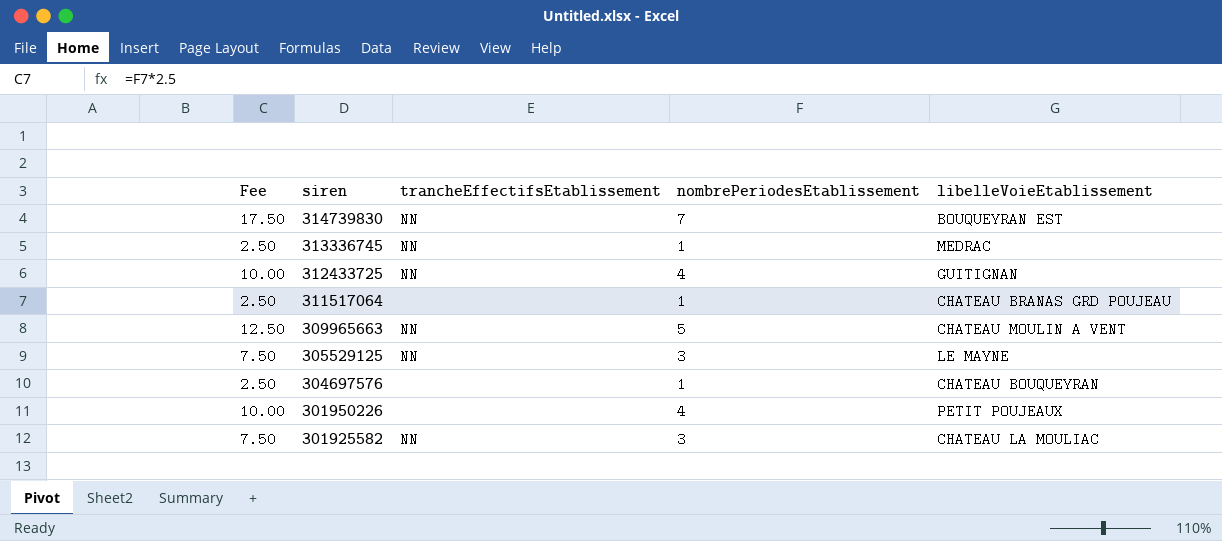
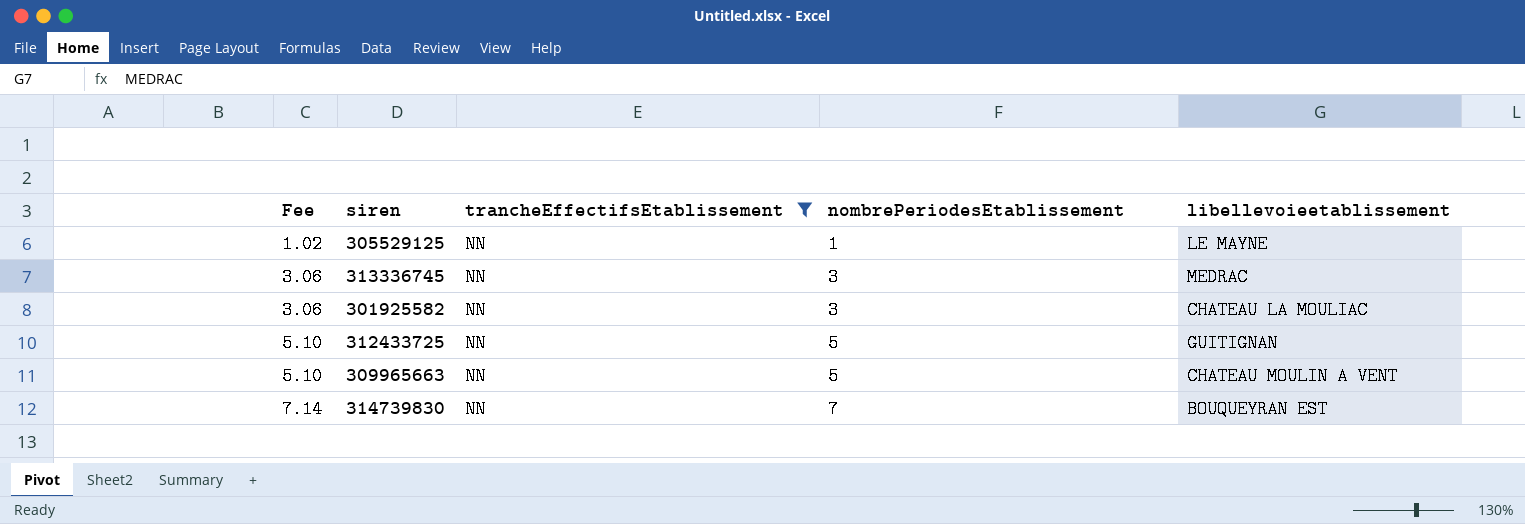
filter: none -> trancheEffectifsEtablissement = NN
row order: siren descending -> Fee ascending
column Fee | formula: [nombrePeriodesEtablissement] * 2.5 -> [nombrePeriodesEtablissement] * 1.02
column name: libelleVoieEtablissement -> libellevoieetablissement
305529125 | nombrePeriodesEtablissement: 3 -> 1
313336745 | nombrePeriodesEtablissement: 1 -> 3
312433725 | nombrePeriodesEtablissement: 4 -> 5

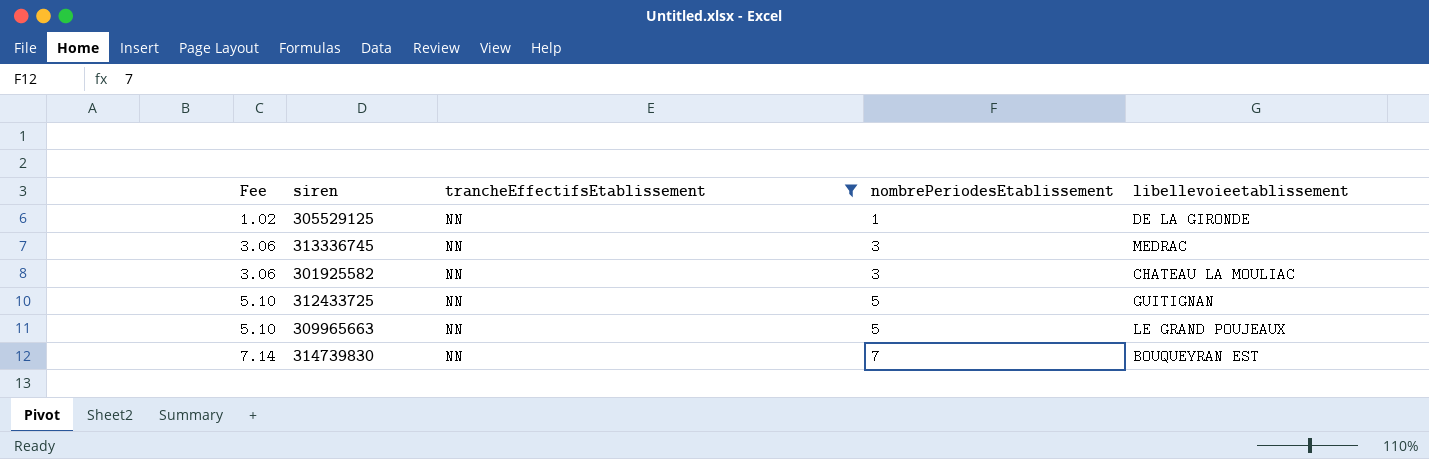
305529125 | libellevoieetablissement: LE MAYNE -> DE LA GIRONDE
309965663 | libellevoieetablissement: CHATEAU MOULIN A VENT -> LE GRAND POUJEAUX

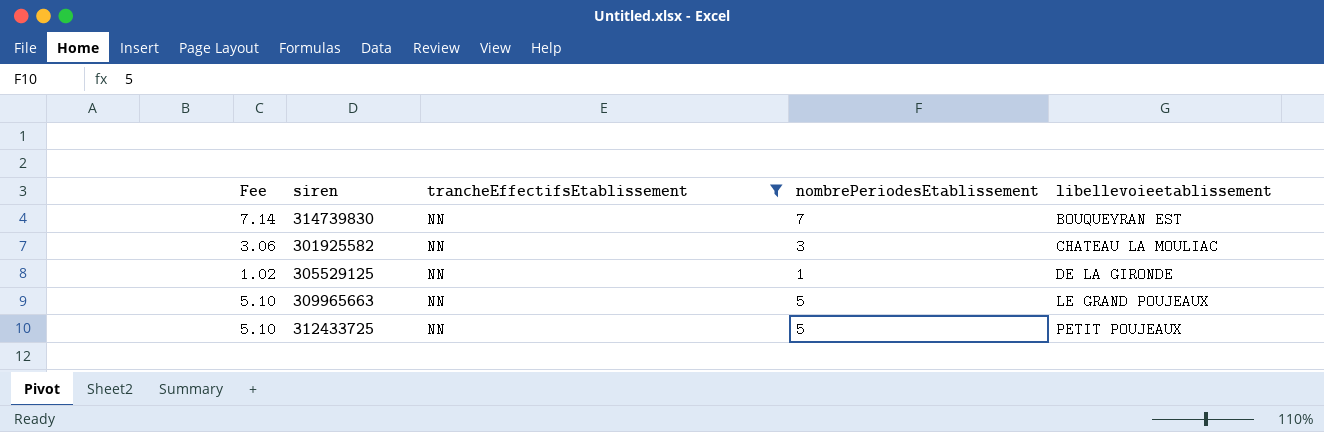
row order: Fee ascending -> libellevoieetablissement ascending
row 313336745: 3.06 | NN | 3 | MEDRAC -> none
312433725 | libellevoieetablissement: GUITIGNAN -> PETIT POUJEAUX

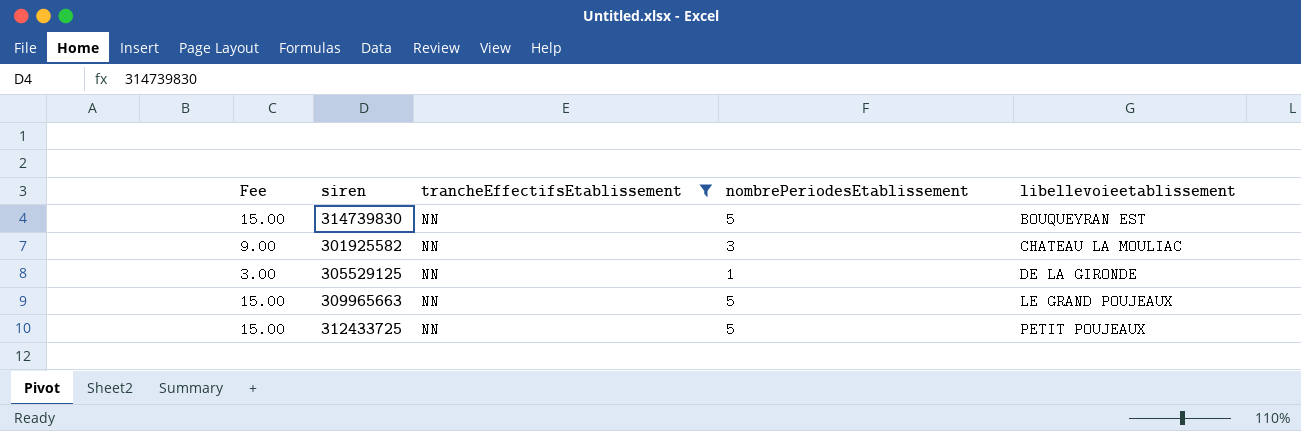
column Fee | formula: [nombrePeriodesEtablissement] * 1.02 -> [nombrePeriodesEtablissement] * 3
314739830 | nombrePeriodesEtablissement: 7 -> 5

